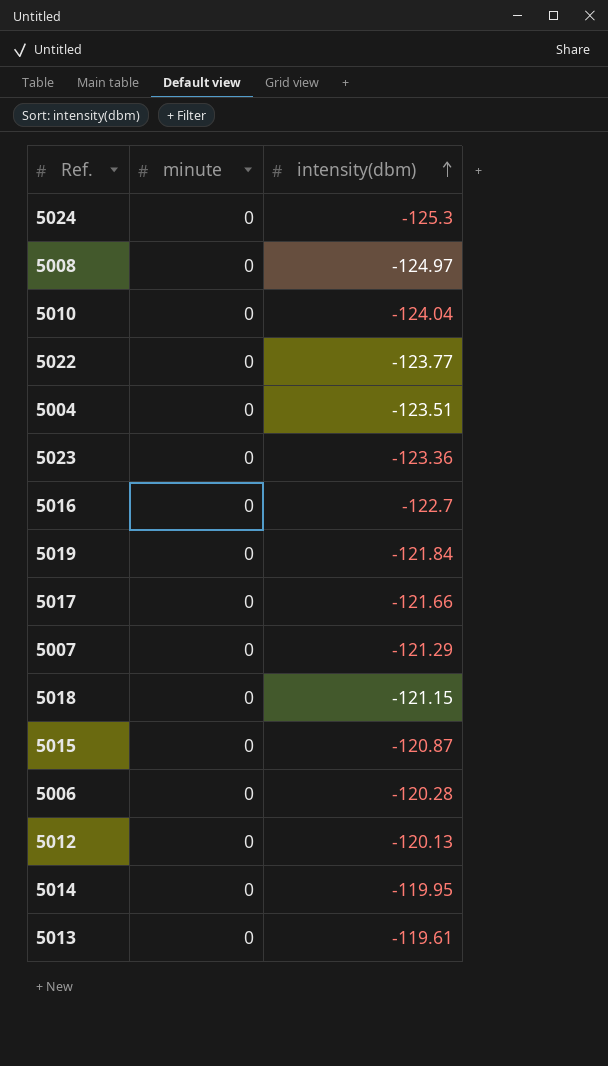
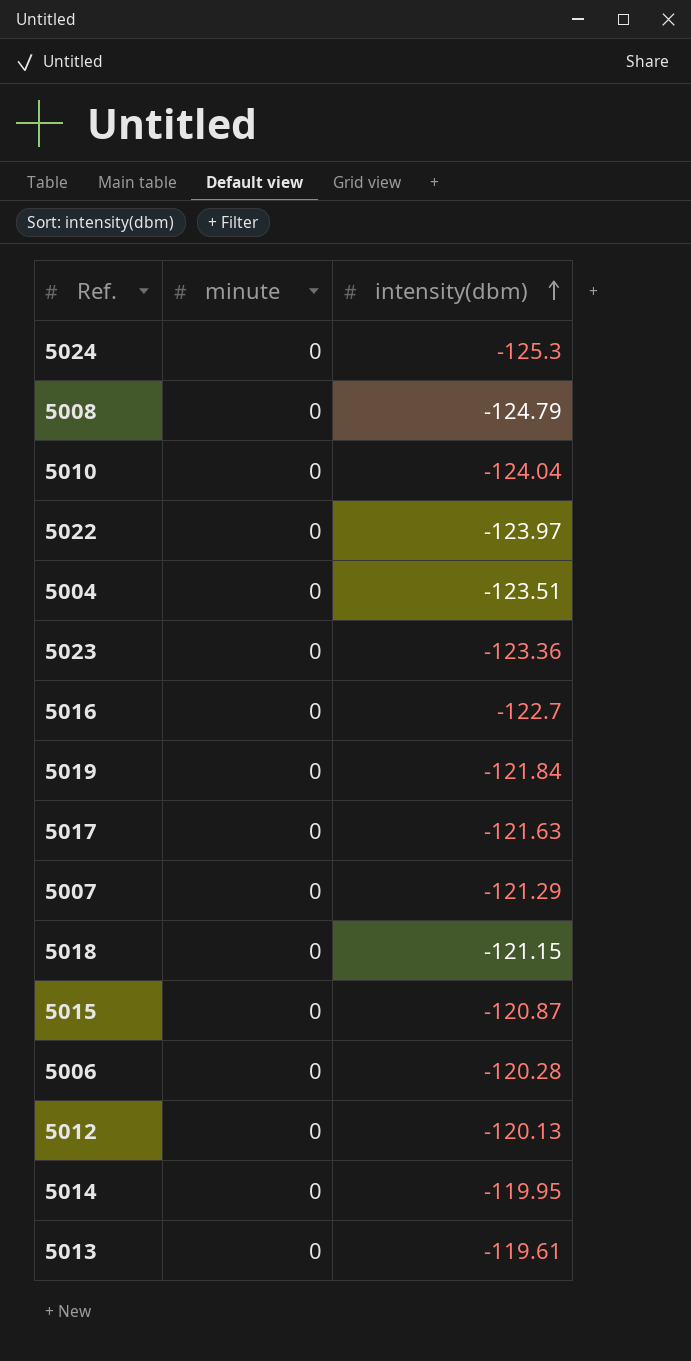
5008 | intensity(dbm): -124.97 -> -124.79
5022 | intensity(dbm): -123.77 -> -123.97
5017 | intensity(dbm): -121.66 -> -121.63

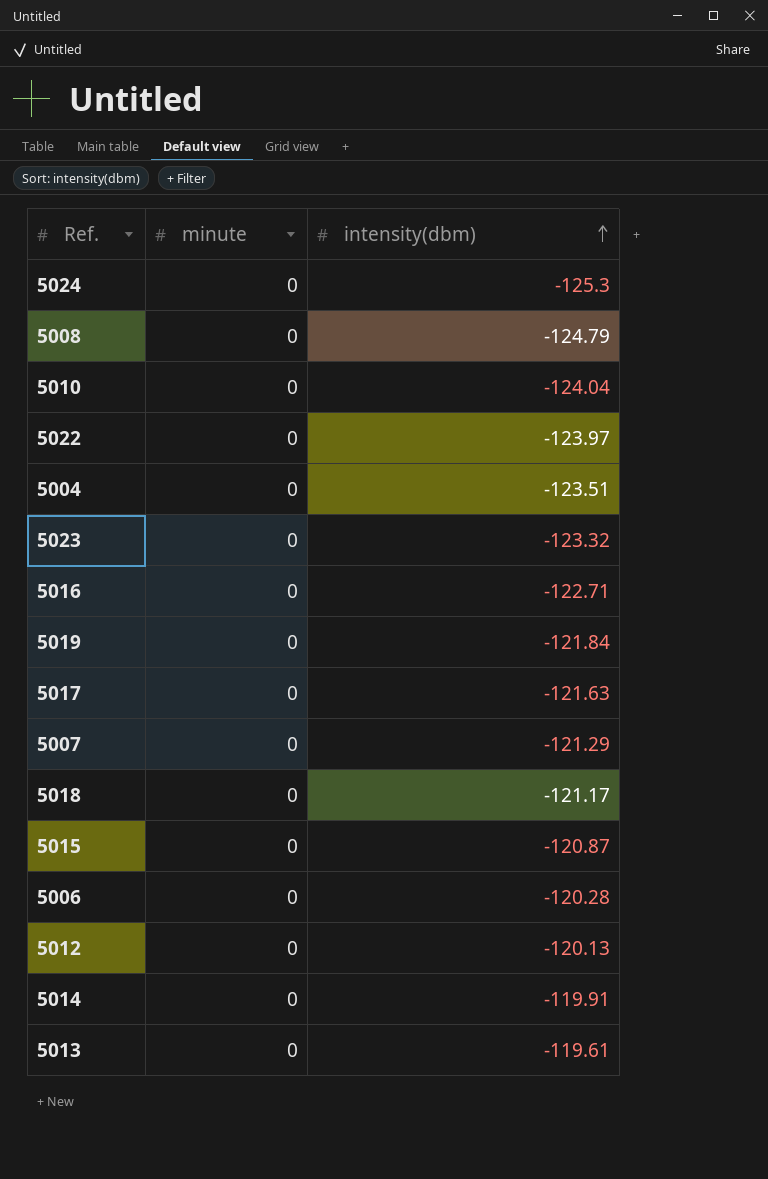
5023 | intensity(dbm): -123.36 -> -123.32
5016 | intensity(dbm): -122.7 -> -122.71
5018 | intensity(dbm): -121.15 -> -121.17
5014 | intensity(dbm): -119.95 -> -119.91

